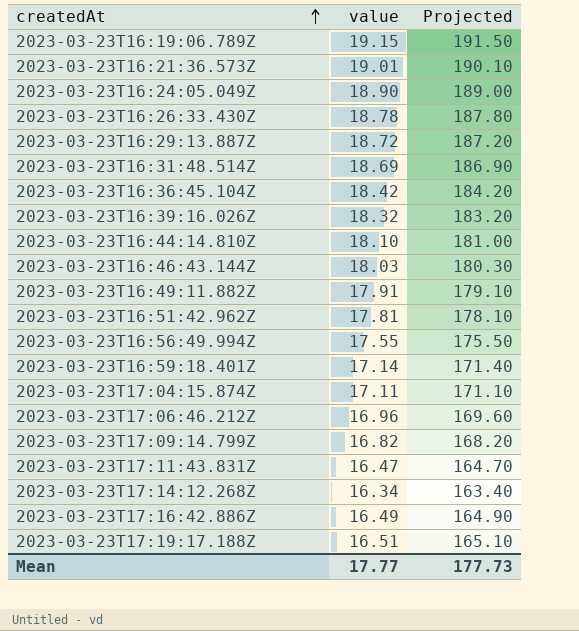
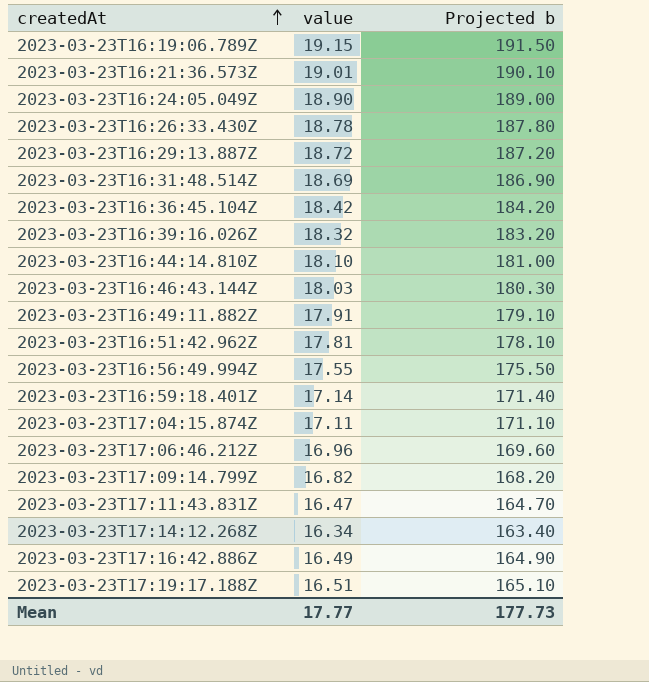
column name: Projected -> Projected b

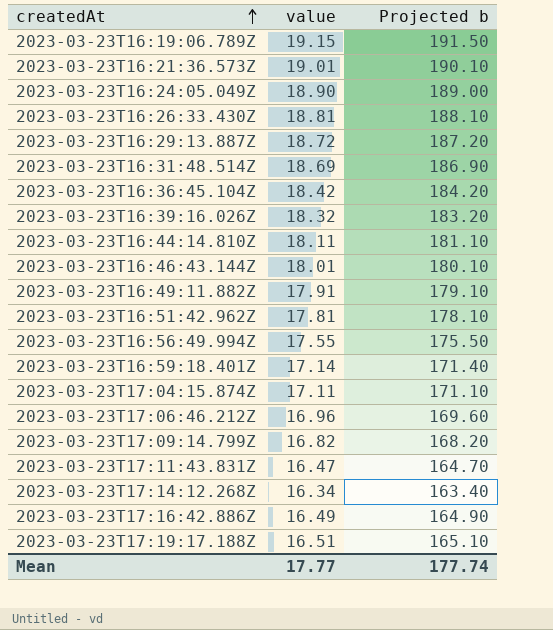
2023-03-23T16:26:33.430Z | value: 18.78 -> 18.81
2023-03-23T16:26:33.430Z | Projected b: 187.80 -> 188.10
2023-03-23T16:44:14.810Z | value: 18.10 -> 18.11
2023-03-23T16:44:14.810Z | Projected b: 181.00 -> 181.10
2023-03-23T16:46:43.144Z | value: 18.03 -> 18.01
2023-03-23T16:46:43.144Z | Projected b: 180.30 -> 180.10
Mean | Projected b: 177.73 -> 177.74

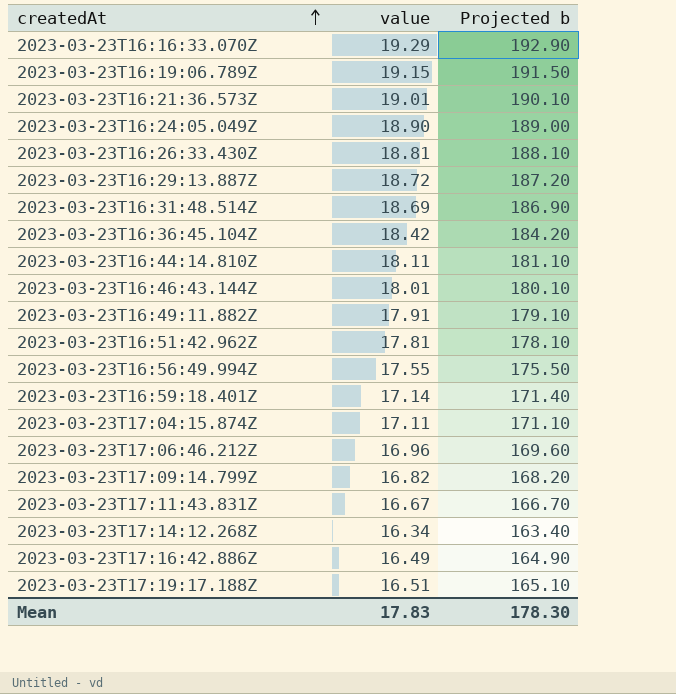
row 2023-03-23T16:39:16.026Z: 18.32 | 183.20 -> none
row 2023-03-23T16:16:33.070Z: none -> 19.29 | 192.90
2023-03-23T17:11:43.831Z | value: 16.47 -> 16.67
2023-03-23T17:11:43.831Z | Projected b: 164.70 -> 166.70
Mean | value: 17.77 -> 17.83
Mean | Projected b: 177.74 -> 178.30

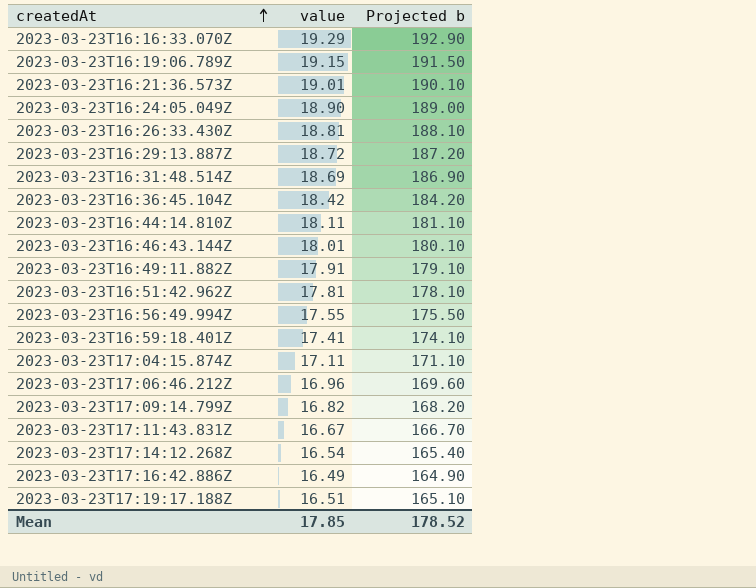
2023-03-23T16:59:18.401Z | value: 17.14 -> 17.41
2023-03-23T16:59:18.401Z | Projected b: 171.40 -> 174.10
2023-03-23T17:14:12.268Z | value: 16.34 -> 16.54
2023-03-23T17:14:12.268Z | Projected b: 163.40 -> 165.40
Mean | value: 17.83 -> 17.85
Mean | Projected b: 178.30 -> 178.52

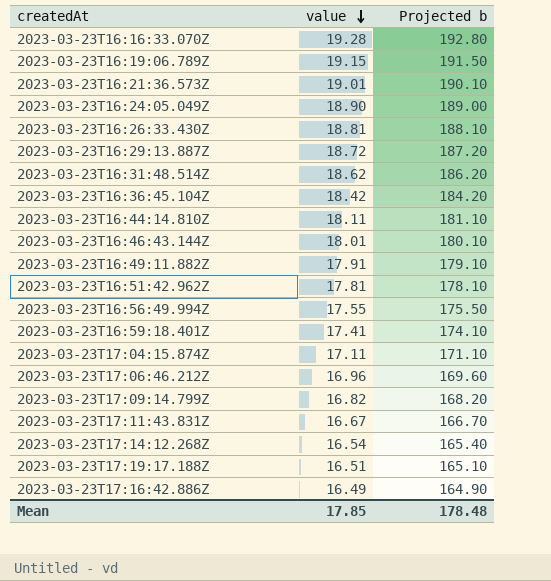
row order: createdAt ascending -> value descending
2023-03-23T16:16:33.070Z | value: 19.29 -> 19.28
2023-03-23T16:16:33.070Z | Projected b: 192.90 -> 192.80
2023-03-23T16:31:48.514Z | value: 18.69 -> 18.62
2023-03-23T16:31:48.514Z | Projected b: 186.90 -> 186.20
Mean | Projected b: 178.52 -> 178.48

